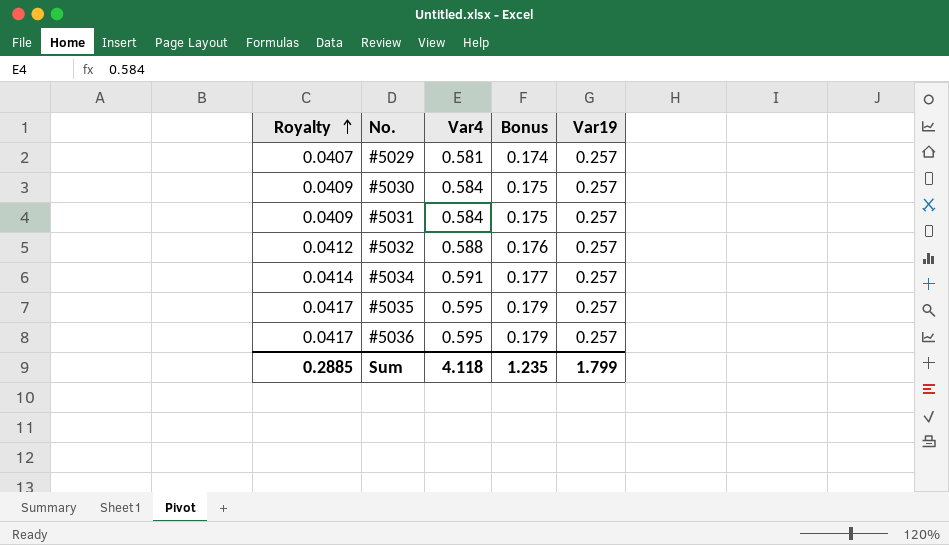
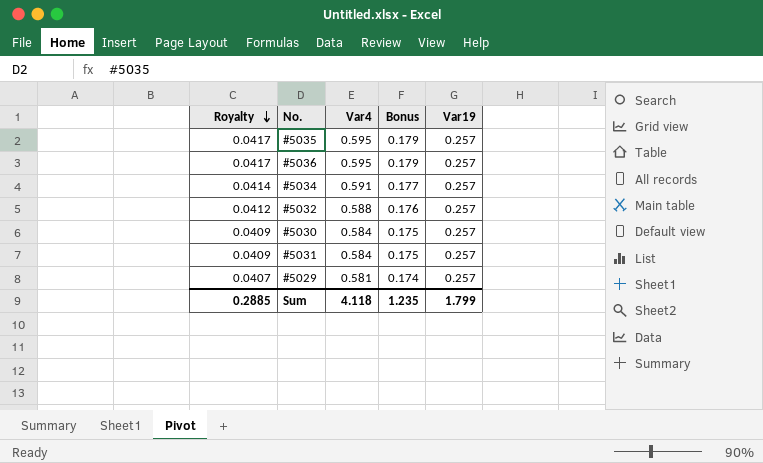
row order: Royalty ascending -> Royalty descending

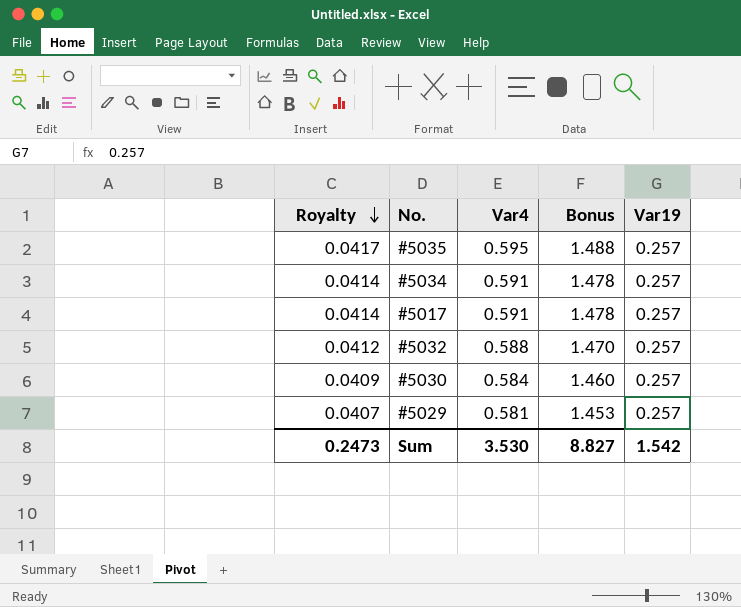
column Bonus | formula: [Var4] * 0.3 -> [Var4] * 2.5
row #5036: 0.0417 | 0.595 | 0.179 | 0.257 -> none
row #5031: 0.0409 | 0.584 | 0.175 | 0.257 -> none
row #5017: none -> 0.0414 | 0.591 | 1.478 | 0.257
Sum | Royalty: 0.2885 -> 0.2473
Sum | Var4: 4.118 -> 3.530
Sum | Bonus: 1.235 -> 8.827
Sum | Var19: 1.799 -> 1.542

